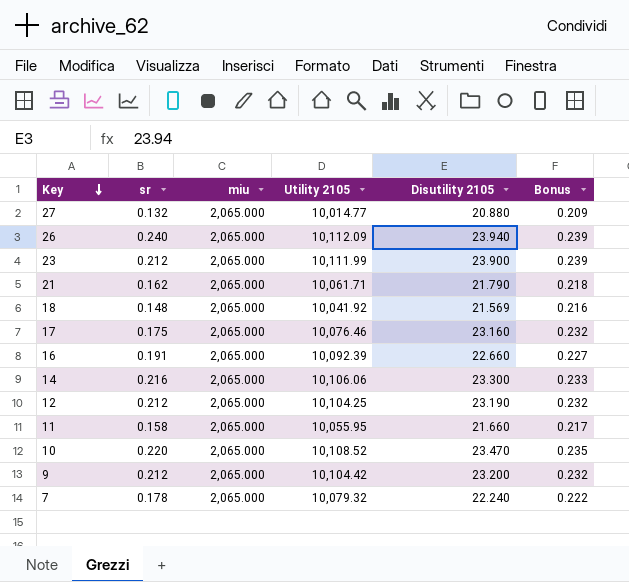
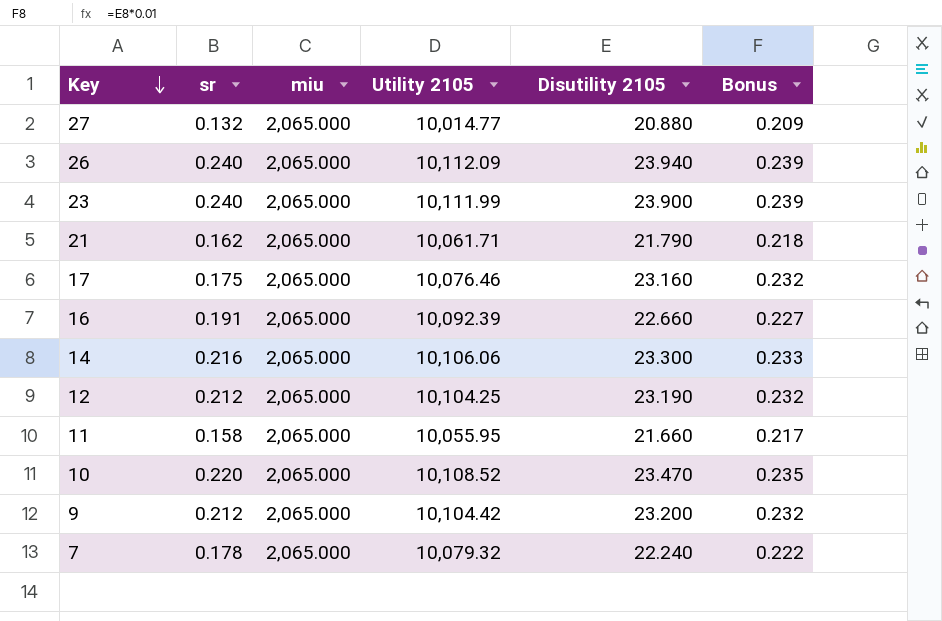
row 18: 0.148 | 2,065.000 | 10,041.92 | 21.569 | 0.216 -> none
23 | sr: 0.212 -> 0.240

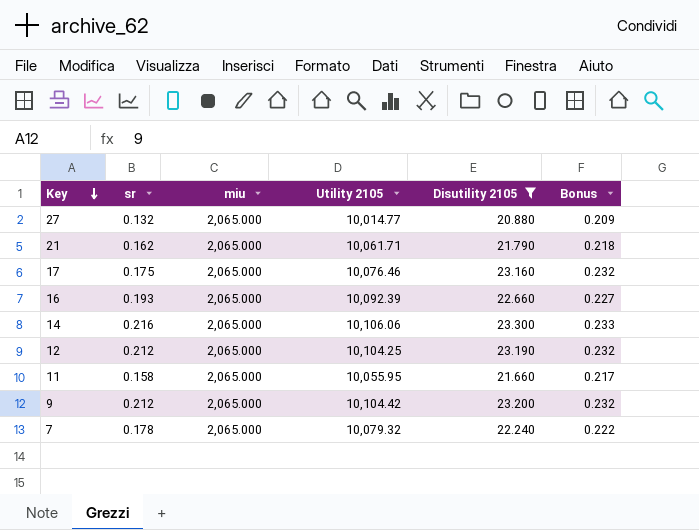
filter: none -> Disutility 2105 <= 23.300
16 | sr: 0.191 -> 0.193

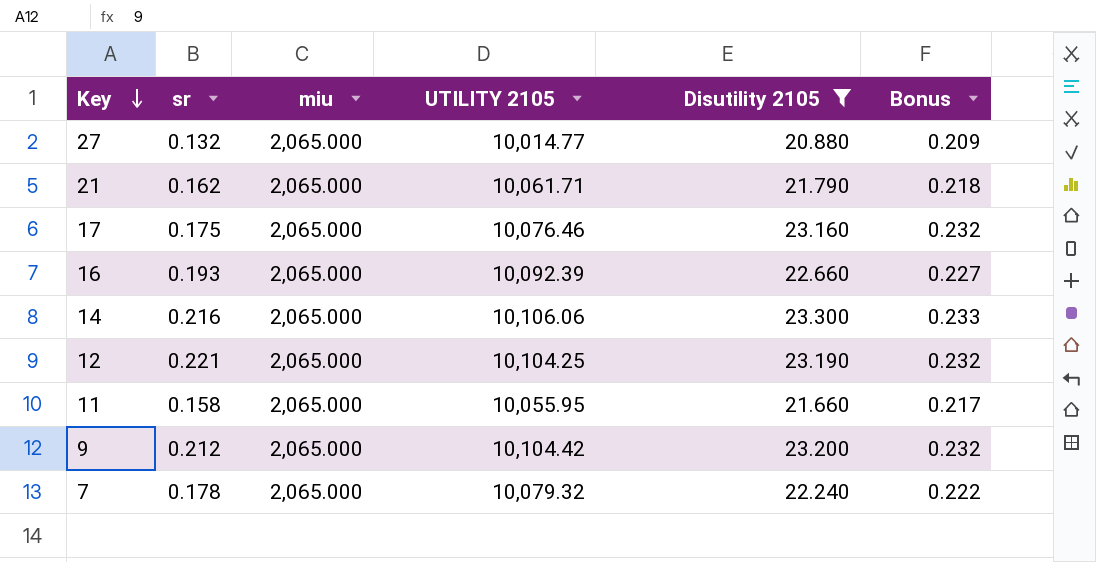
column name: Utility 2105 -> UTILITY 2105
12 | sr: 0.212 -> 0.221

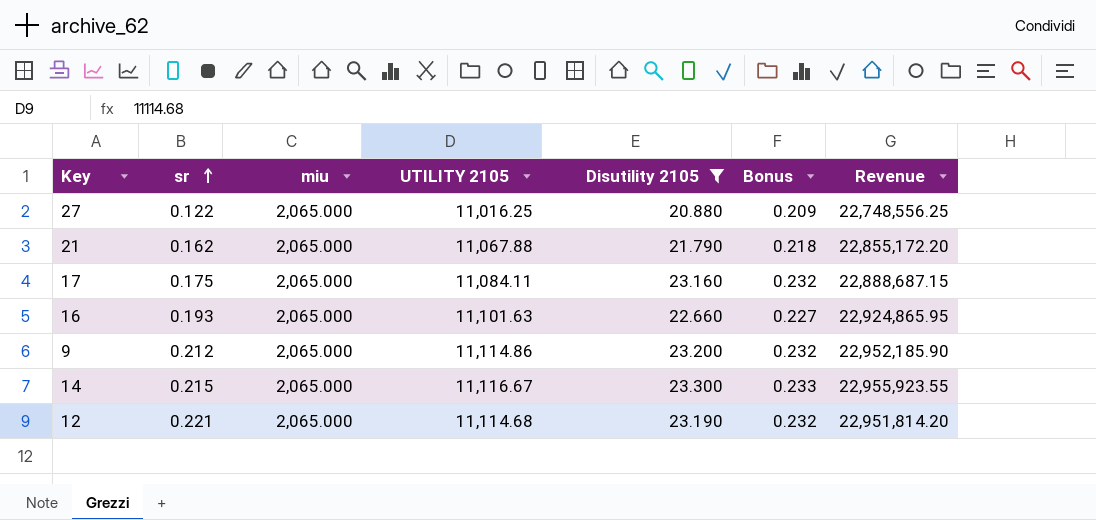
row order: Key descending -> sr ascending
column Revenue | formula: none -> [miu] * [UTILITY 2105]
row 11: 0.158 | 2,065.000 | 10,055.95 | 21.660 | 0.217 -> none
row 7: 0.178 | 2,065.000 | 10,079.32 | 22.240 | 0.222 -> none
27 | sr: 0.132 -> 0.122
27 | UTILITY 2105: 10,014.77 -> 11,016.25
21 | UTILITY 2105: 10,061.71 -> 11,067.88
17 | UTILITY 2105: 10,076.46 -> 11,084.11
16 | UTILITY 2105: 10,092.39 -> 11,101.63
9 | UTILITY 2105: 10,104.42 -> 11,114.86
14 | sr: 0.216 -> 0.215
14 | UTILITY 2105: 10,106.06 -> 11,116.67
12 | UTILITY 2105: 10,104.25 -> 11,114.68

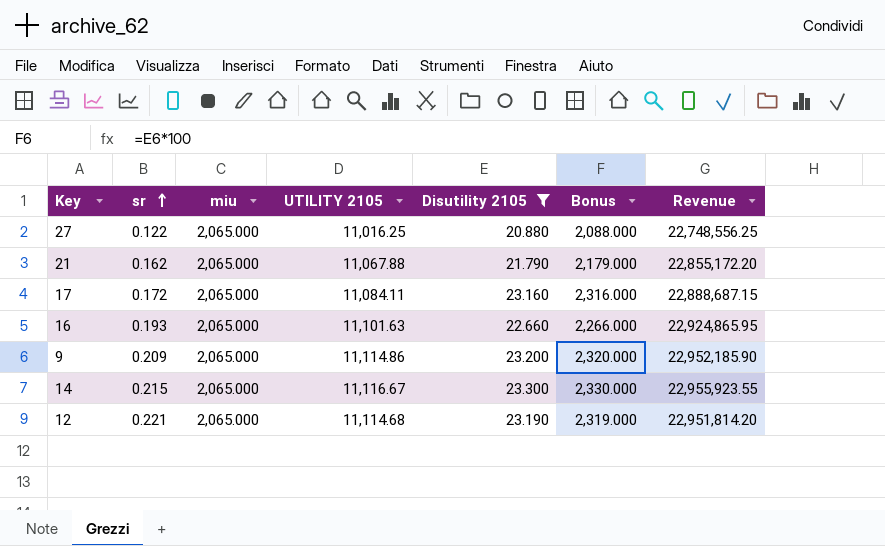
column Bonus | formula: [Disutility 2105] * 0.01 -> [Disutility 2105] * 100
17 | sr: 0.175 -> 0.172
9 | sr: 0.212 -> 0.209

